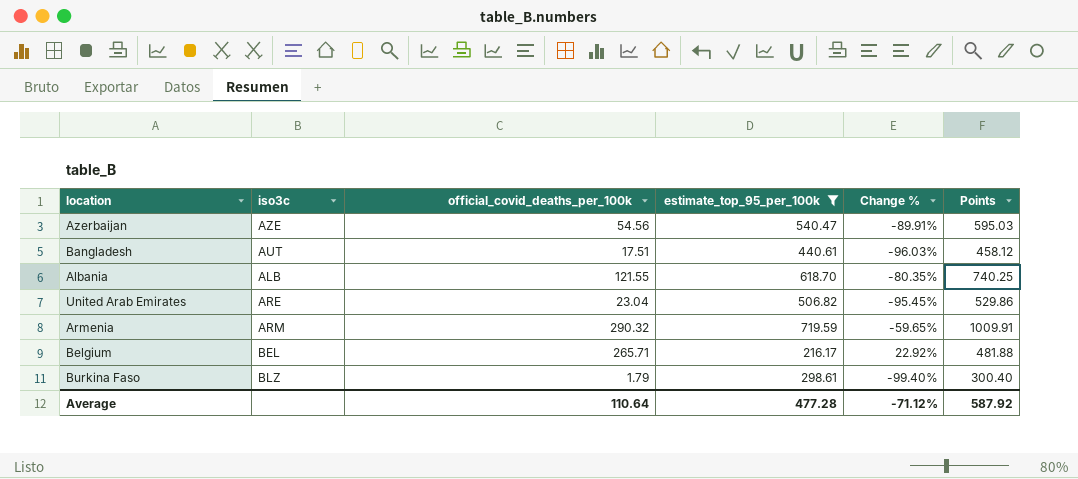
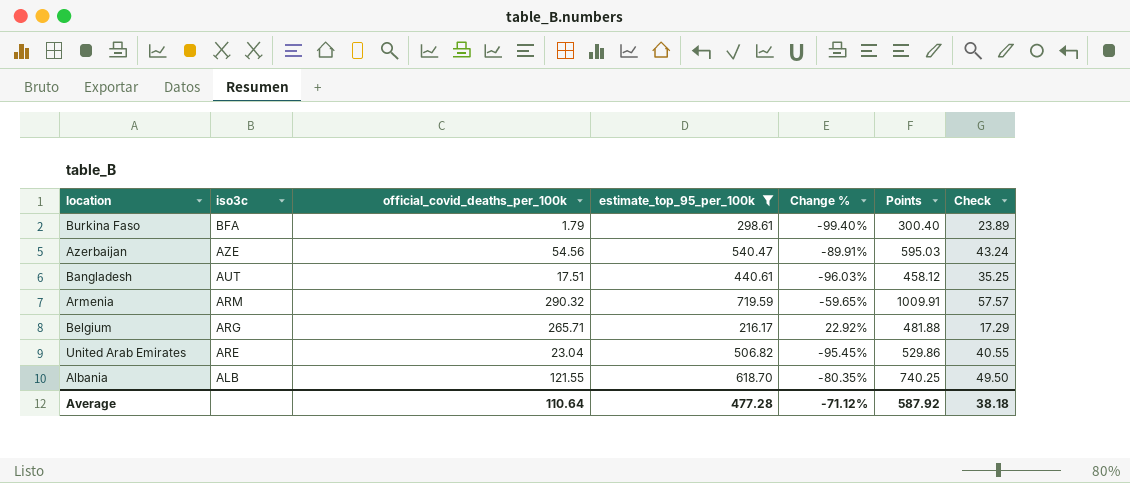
row order: none -> iso3c descending
column Check | formula: none -> [estimate_top_95_per_100k] * 0.08
Burkina Faso | iso3c: BLZ -> BFA
Belgium | iso3c: BEL -> ARG

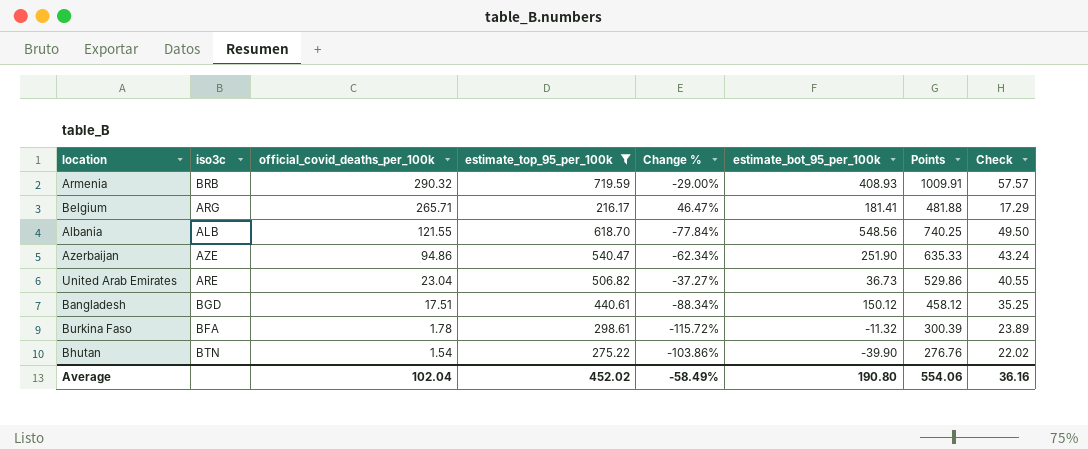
row order: iso3c descending -> official_covid_deaths_per_100k descending
column Change % | formula: ([official_covid_deaths_per_100k] - [estimate_top_95_per_100k]) / [estimate_top_95_per_100k] -> ([official_covid_deaths_per_100k] - [estimate_bot_95_per_100k]) / [estimate_bot_95_per_100k]
column estimate_bot_95_per_100k | position: none -> 6
Armenia | iso3c: ARM -> BRB
Azerbaijan | official_covid_deaths_per_100k: 54.56 -> 94.86
Azerbaijan | Points: 595.03 -> 635.33
Bangladesh | iso3c: AUT -> BGD
Burkina Faso | official_covid_deaths_per_100k: 1.79 -> 1.78
Burkina Faso | Points: 300.40 -> 300.39
row Bhutan: none -> BTN | 1.54 | 275.22 | -103.86% | -39.90 | 276.76 | 22.02
Average | official_covid_deaths_per_100k: 110.64 -> 102.04
Average | estimate_top_95_per_100k: 477.28 -> 452.02
Average | Change %: -71.12% -> -58.49%
Average | Points: 587.92 -> 554.06
Average | Check: 38.18 -> 36.16

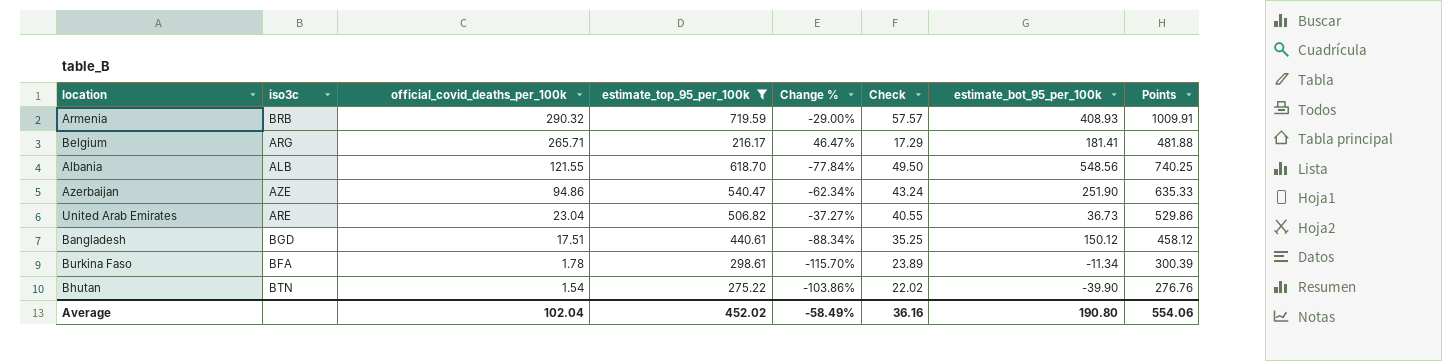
column Check | position: 8 -> 6
Burkina Faso | Change %: -115.72% -> -115.70%
Burkina Faso | estimate_bot_95_per_100k: -11.32 -> -11.34

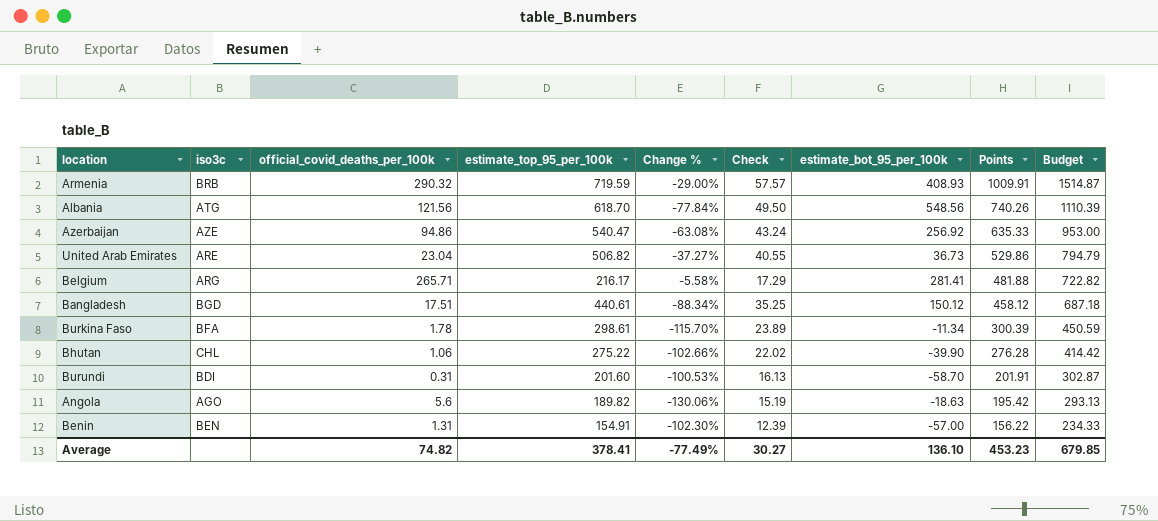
filter: estimate_top_95_per_100k >= 216.17 -> none
row order: official_covid_deaths_per_100k descending -> Points descending
column Budget | formula: none -> [Points] * 1.5
Albania | iso3c: ALB -> ATG
Albania | official_covid_deaths_per_100k: 121.55 -> 121.56
Albania | Points: 740.25 -> 740.26
Azerbaijan | Change %: -62.34% -> -63.08%
Azerbaijan | estimate_bot_95_per_100k: 251.90 -> 256.92
Belgium | Change %: 46.47% -> -5.58%
Belgium | estimate_bot_95_per_100k: 181.41 -> 281.41
Bhutan | iso3c: BTN -> CHL
Bhutan | official_covid_deaths_per_100k: 1.54 -> 1.06
Bhutan | Change %: -103.86% -> -102.66%
Bhutan | Points: 276.76 -> 276.28
Average | official_covid_deaths_per_100k: 102.04 -> 74.82
Average | estimate_top_95_per_100k: 452.02 -> 378.41
Average | Change %: -58.49% -> -77.49%
Average | Check: 36.16 -> 30.27
Average | estimate_bot_95_per_100k: 190.80 -> 136.10
Average | Points: 554.06 -> 453.23

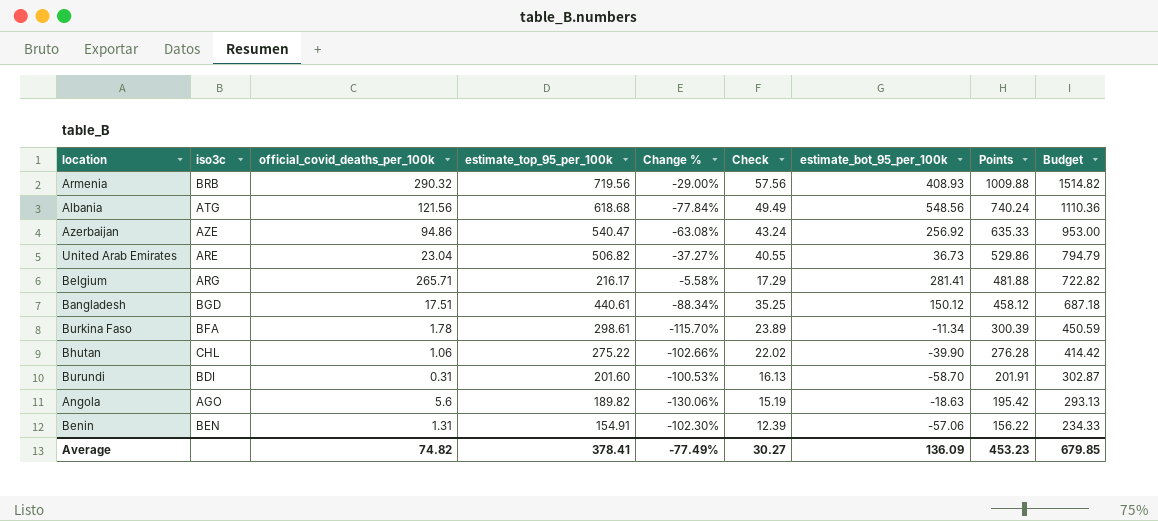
Armenia | estimate_top_95_per_100k: 719.59 -> 719.56
Armenia | Check: 57.57 -> 57.56
Armenia | Points: 1009.91 -> 1009.88
Armenia | Budget: 1514.87 -> 1514.82
Albania | estimate_top_95_per_100k: 618.70 -> 618.68
Albania | Check: 49.50 -> 49.49
Albania | Points: 740.26 -> 740.24
Albania | Budget: 1110.39 -> 1110.36
Benin | estimate_bot_95_per_100k: -57.00 -> -57.06
Average | estimate_bot_95_per_100k: 136.10 -> 136.09

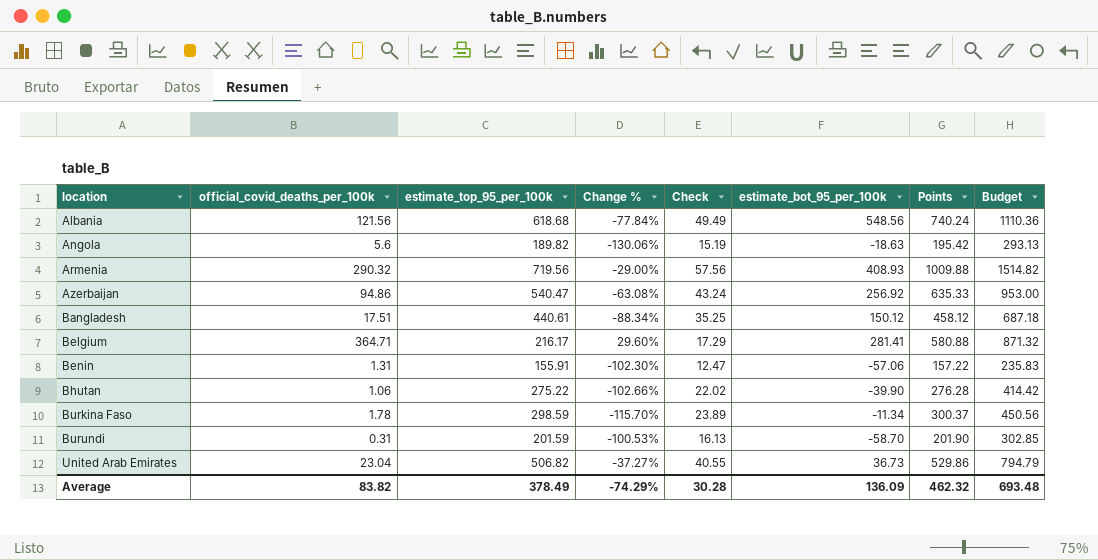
row order: Points descending -> location ascending
column iso3c | position: 2 -> none
Belgium | official_covid_deaths_per_100k: 265.71 -> 364.71
Belgium | Change %: -5.58% -> 29.60%
Belgium | Points: 481.88 -> 580.88
Belgium | Budget: 722.82 -> 871.32
Benin | estimate_top_95_per_100k: 154.91 -> 155.91
Benin | Check: 12.39 -> 12.47
Benin | Points: 156.22 -> 157.22
Benin | Budget: 234.33 -> 235.83
Burkina Faso | estimate_top_95_per_100k: 298.61 -> 298.59
Burkina Faso | Points: 300.39 -> 300.37
Burkina Faso | Budget: 450.59 -> 450.56
Burundi | estimate_top_95_per_100k: 201.60 -> 201.59
Burundi | Points: 201.91 -> 201.90
Burundi | Budget: 302.87 -> 302.85
Average | official_covid_deaths_per_100k: 74.82 -> 83.82
Average | estimate_top_95_per_100k: 378.41 -> 378.49
Average | Change %: -77.49% -> -74.29%
Average | Check: 30.27 -> 30.28
Average | Points: 453.23 -> 462.32
Average | Budget: 679.85 -> 693.48

